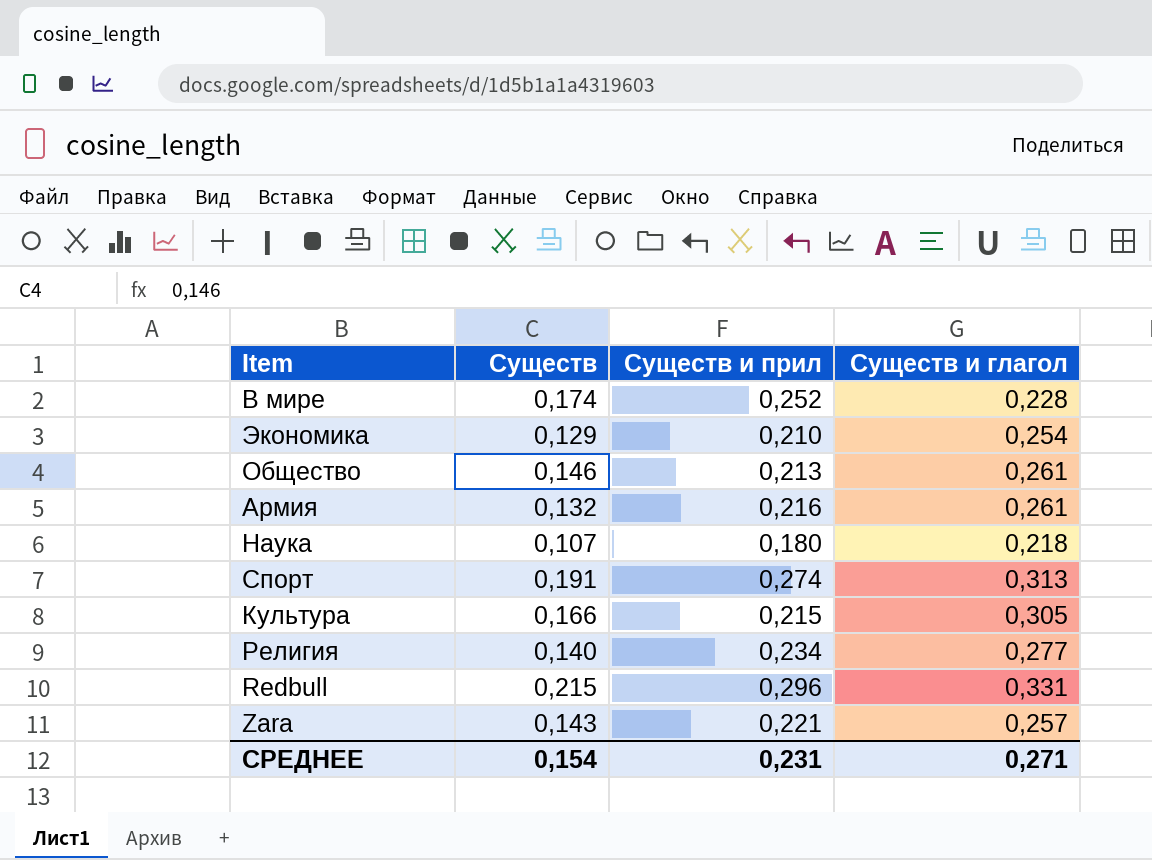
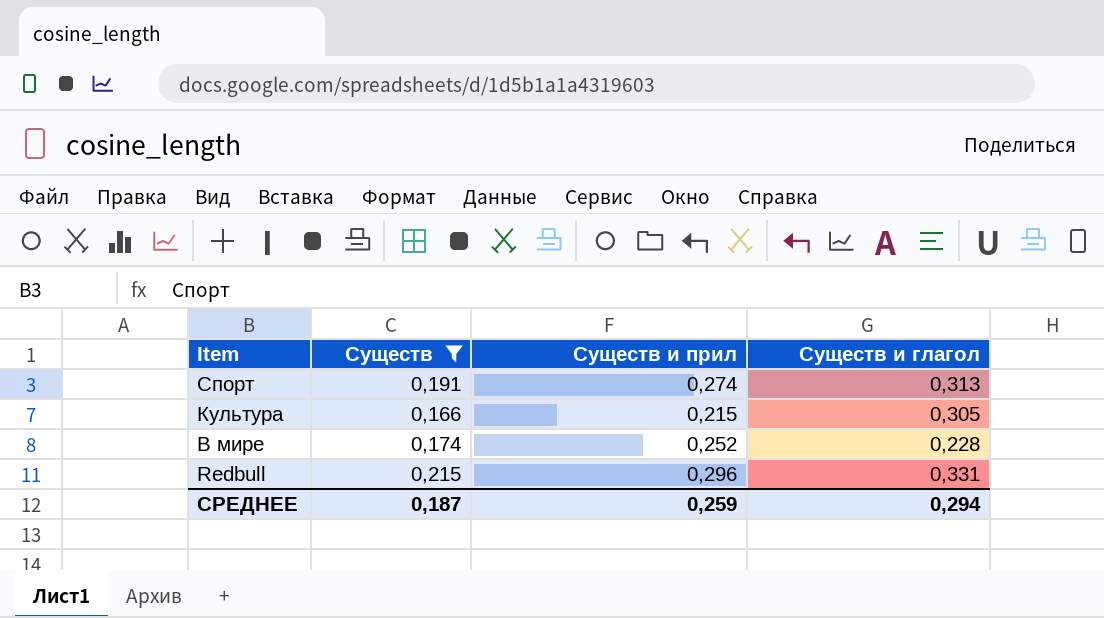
filter: none -> Существ >= 0,166
row order: none -> Item descending
СРЕДНЕЕ | Существ: 0,154 -> 0,187
СРЕДНЕЕ | Существ и прил: 0,231 -> 0,259
СРЕДНЕЕ | Существ и глагол: 0,271 -> 0,294

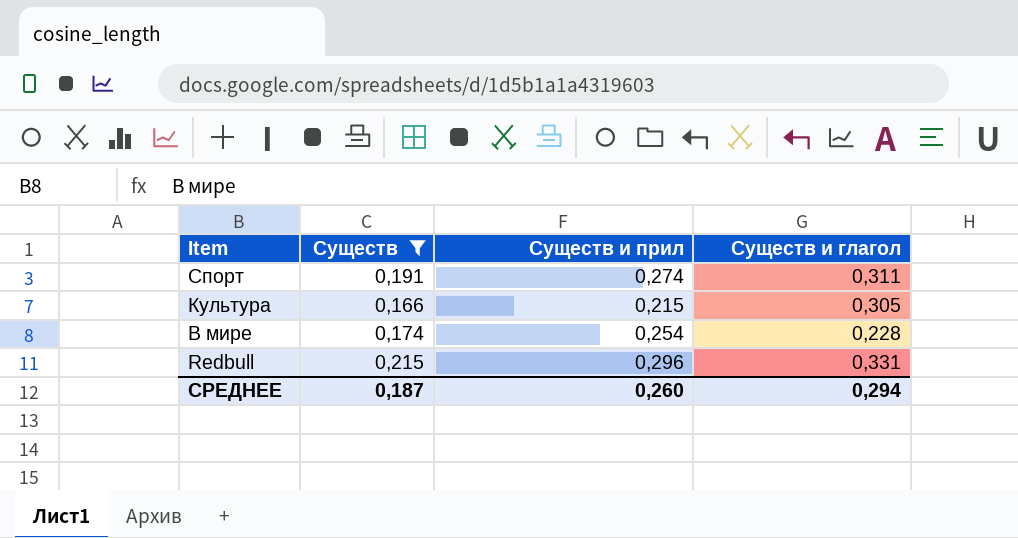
Спорт | Существ и глагол: 0,313 -> 0,311
В мире | Существ и прил: 0,252 -> 0,254
СРЕДНЕЕ | Существ и прил: 0,259 -> 0,260

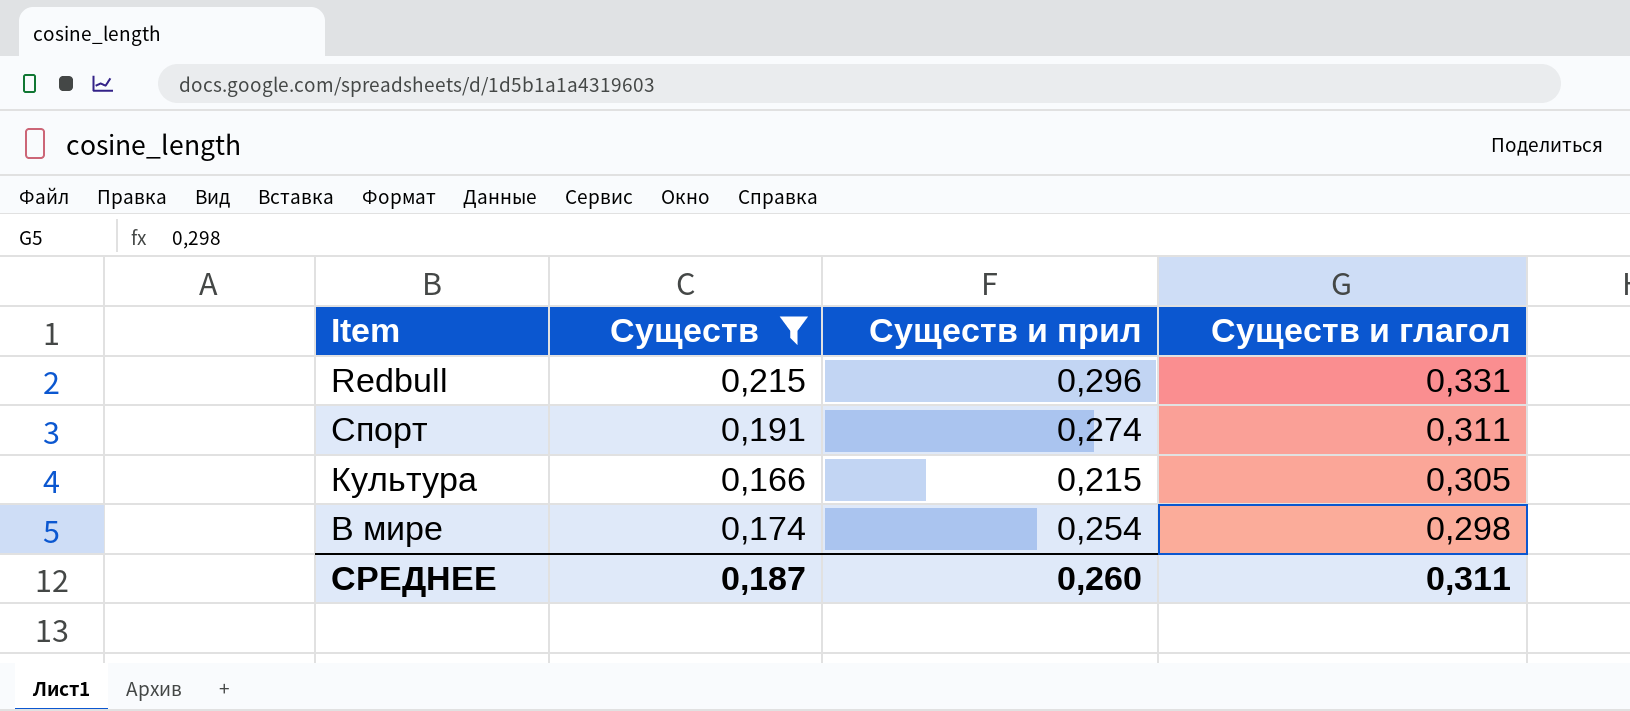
row order: Item descending -> Существ и глагол descending
В мире | Существ и глагол: 0,228 -> 0,298
СРЕДНЕЕ | Существ и глагол: 0,294 -> 0,311

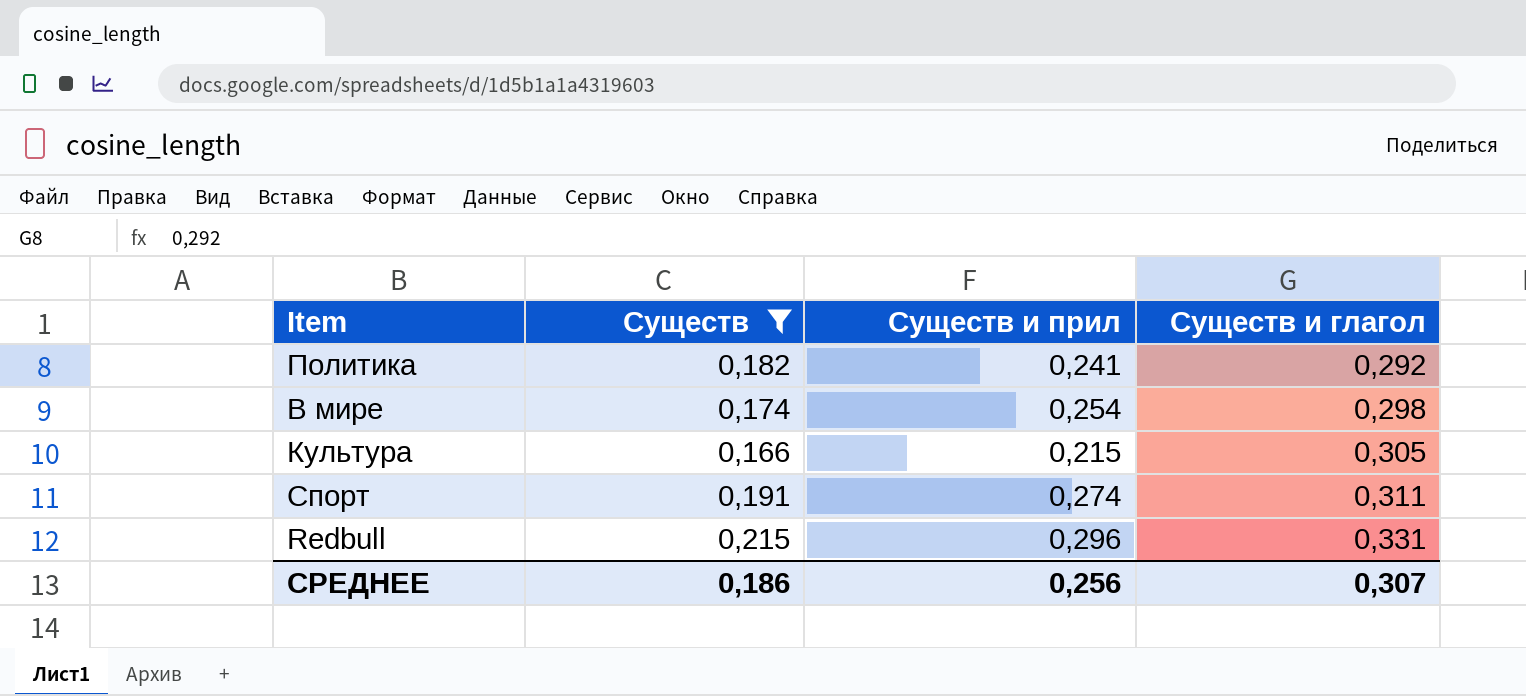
row order: Существ и глагол descending -> Существ и глагол ascending
row Политика: none -> 0,182 | 0,241 | 0,292
СРЕДНЕЕ | Существ: 0,187 -> 0,186
СРЕДНЕЕ | Существ и прил: 0,260 -> 0,256
СРЕДНЕЕ | Существ и глагол: 0,311 -> 0,307

